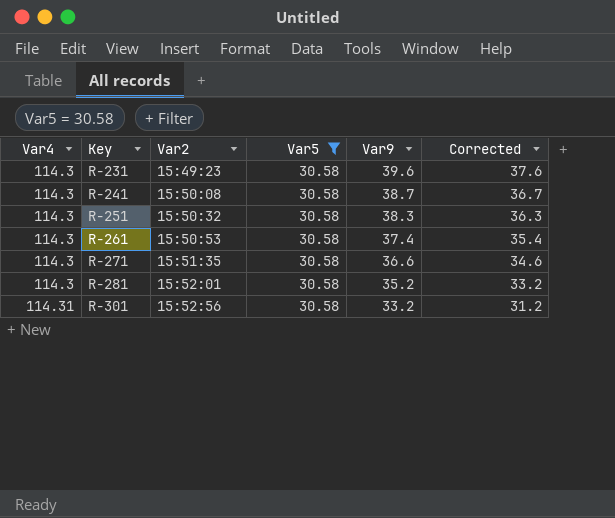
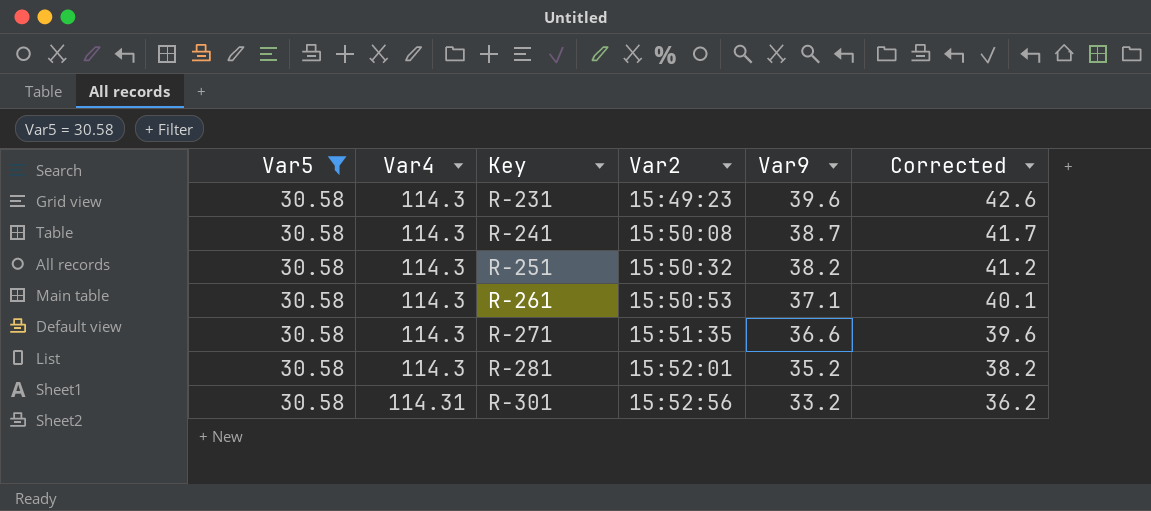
column Var5 | position: 4 -> 1
column Corrected | formula: [Var9] - 2 -> [Var9] + 3
R-251 | Var9: 38.3 -> 38.2
R-261 | Var9: 37.4 -> 37.1

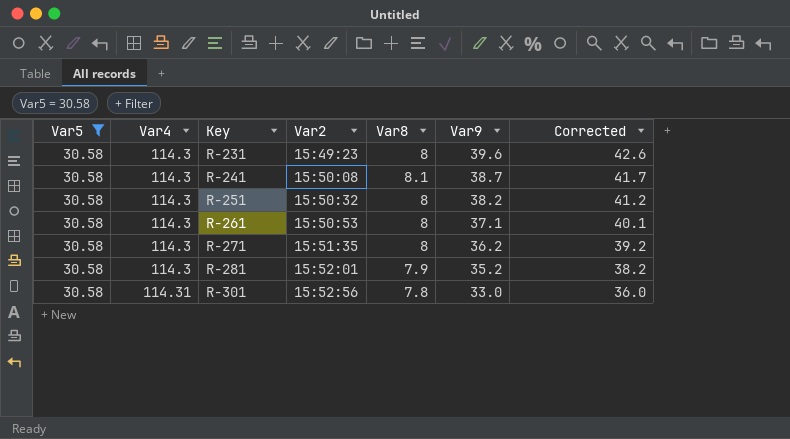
column Var8 | position: none -> 5
R-271 | Var9: 36.6 -> 36.2
R-271 | Corrected: 39.6 -> 39.2
R-301 | Var9: 33.2 -> 33.0
R-301 | Corrected: 36.2 -> 36.0

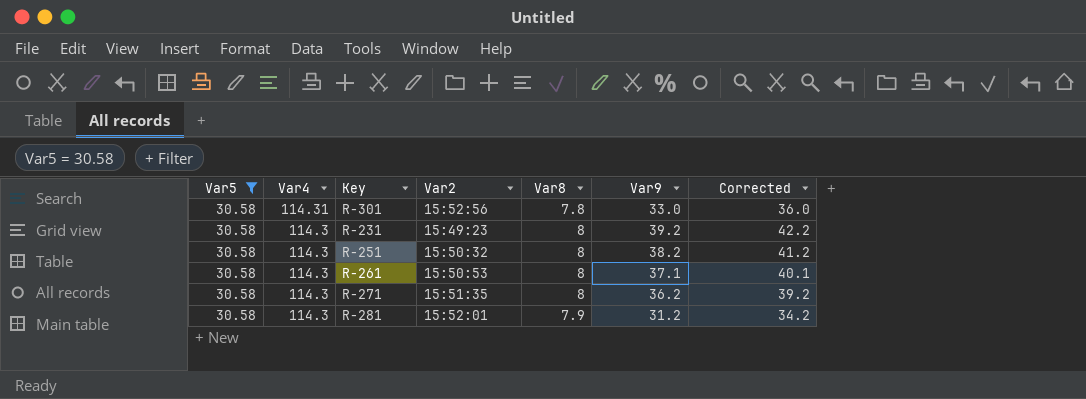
row order: Var4 ascending -> Var4 descending
row R-241: 30.58 | 114.3 | 15:50:08 | 8.1 | 38.7 | 41.7 -> none
R-231 | Var9: 39.6 -> 39.2
R-231 | Corrected: 42.6 -> 42.2
R-281 | Var9: 35.2 -> 31.2
R-281 | Corrected: 38.2 -> 34.2

